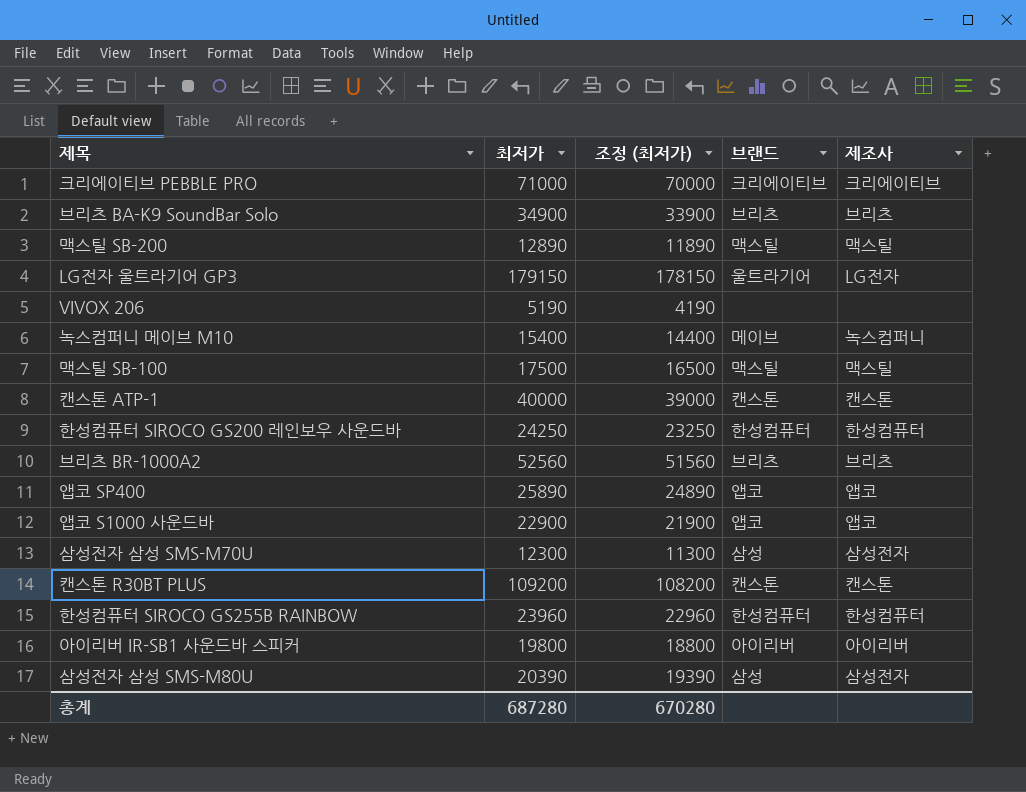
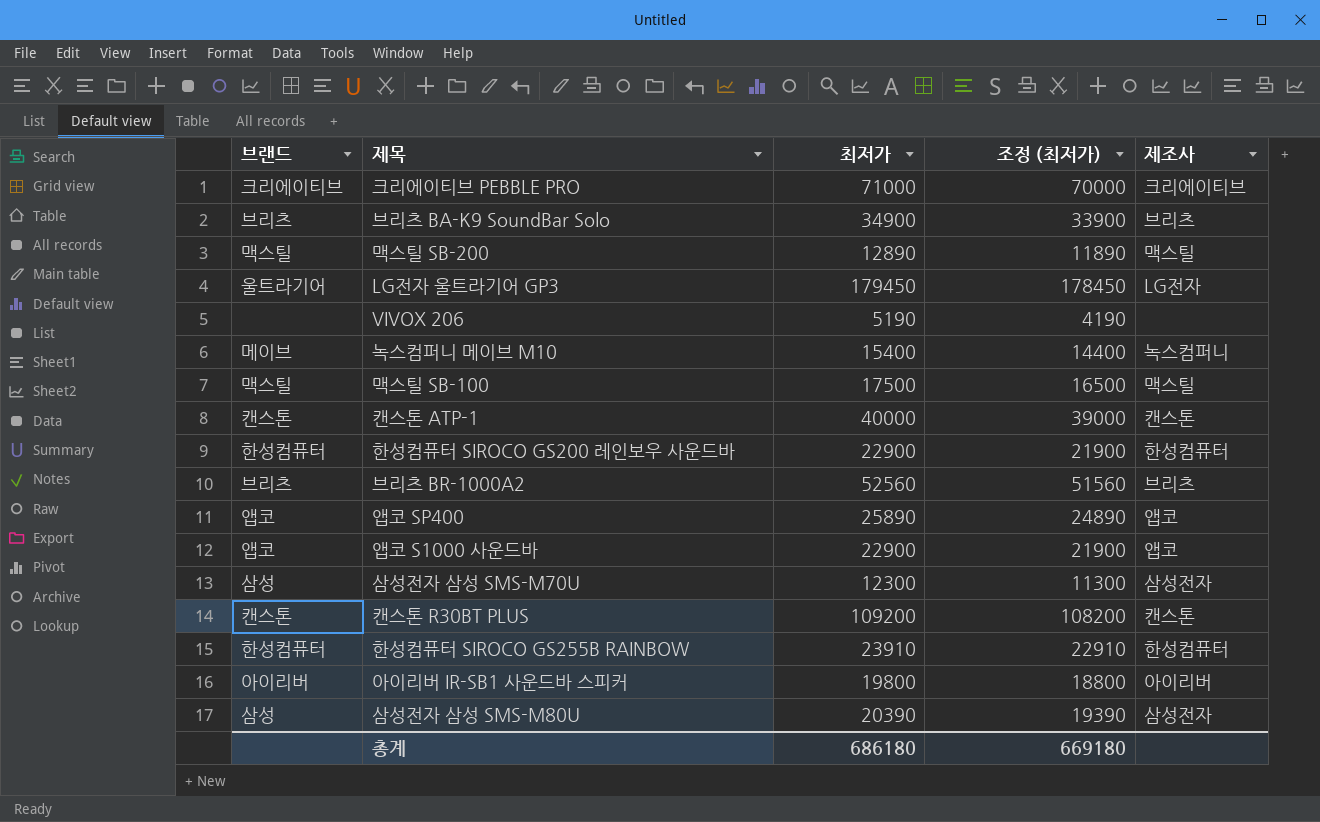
column 브랜드 | position: 4 -> 1
LG전자 울트라기어 GP3 | 최저가: 179150 -> 179450
LG전자 울트라기어 GP3 | 조정 (최저가): 178150 -> 178450
한성컴퓨터 SIROCO GS200 레인보우 사운드바 | 최저가: 24250 -> 22900
한성컴퓨터 SIROCO GS200 레인보우 사운드바 | 조정 (최저가): 23250 -> 21900
한성컴퓨터 SIROCO GS255B RAINBOW | 최저가: 23960 -> 23910
한성컴퓨터 SIROCO GS255B RAINBOW | 조정 (최저가): 22960 -> 22910
총계 | 최저가: 687280 -> 686180
총계 | 조정 (최저가): 670280 -> 669180

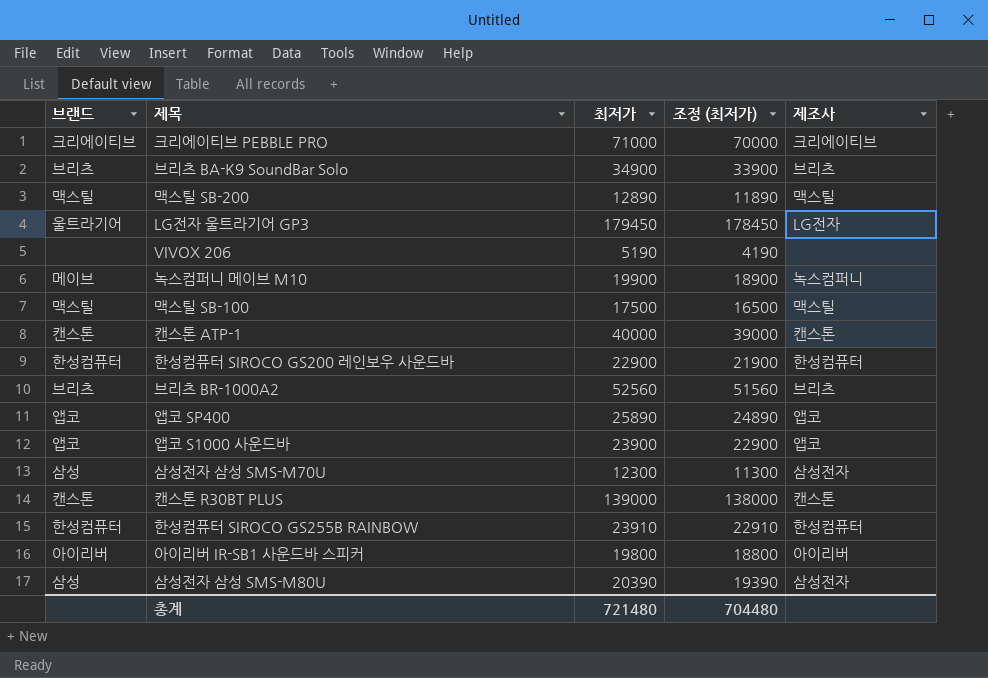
녹스컴퍼니 메이브 M10 | 최저가: 15400 -> 19900
녹스컴퍼니 메이브 M10 | 조정 (최저가): 14400 -> 18900
앱코 S1000 사운드바 | 최저가: 22900 -> 23900
앱코 S1000 사운드바 | 조정 (최저가): 21900 -> 22900
캔스톤 R30BT PLUS | 최저가: 109200 -> 139000
캔스톤 R30BT PLUS | 조정 (최저가): 108200 -> 138000
총계 | 최저가: 686180 -> 721480
총계 | 조정 (최저가): 669180 -> 704480

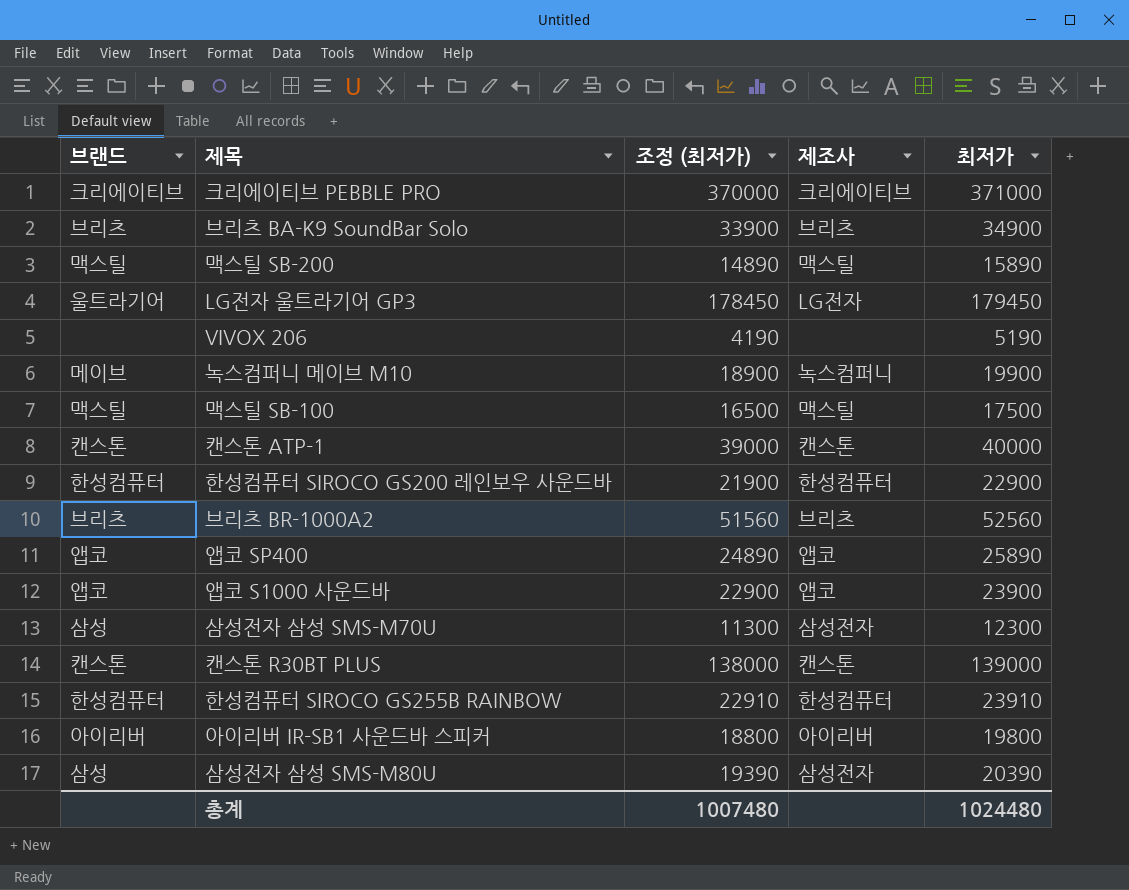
column 최저가 | position: 3 -> 5
크리에이티브 PEBBLE PRO | 조정 (최저가): 70000 -> 370000
크리에이티브 PEBBLE PRO | 최저가: 71000 -> 371000
맥스틸 SB-200 | 조정 (최저가): 11890 -> 14890
맥스틸 SB-200 | 최저가: 12890 -> 15890
총계 | 조정 (최저가): 704480 -> 1007480
총계 | 최저가: 721480 -> 1024480

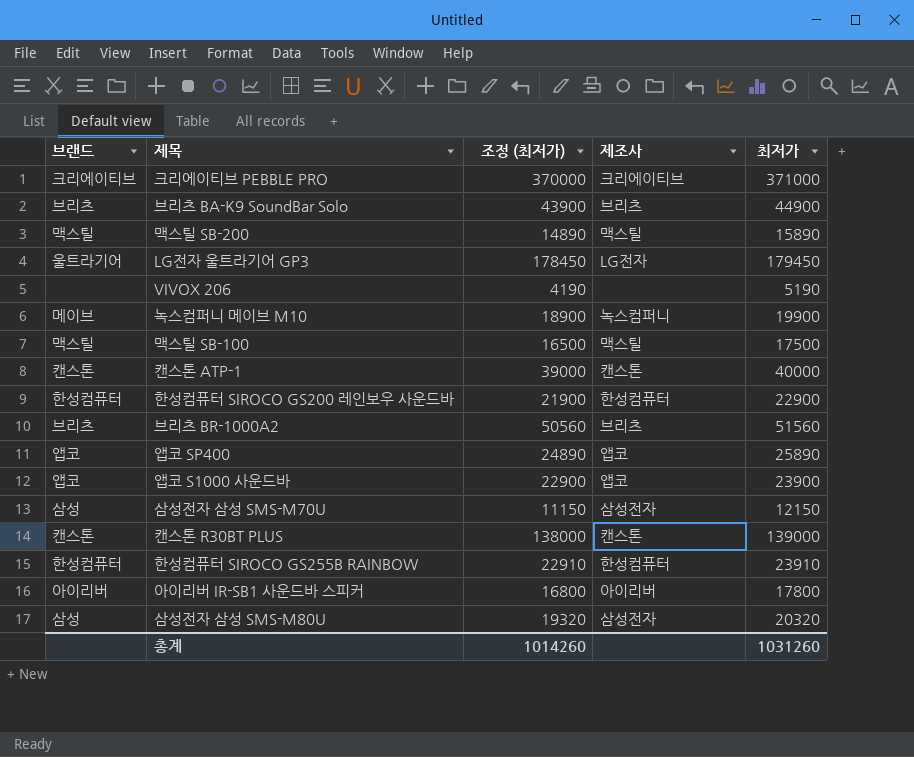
브리츠 BA-K9 SoundBar Solo | 조정 (최저가): 33900 -> 43900
브리츠 BA-K9 SoundBar Solo | 최저가: 34900 -> 44900
브리츠 BR-1000A2 | 조정 (최저가): 51560 -> 50560
브리츠 BR-1000A2 | 최저가: 52560 -> 51560
삼성전자 삼성 SMS-M70U | 조정 (최저가): 11300 -> 11150
삼성전자 삼성 SMS-M70U | 최저가: 12300 -> 12150
아이리버 IR-SB1 사운드바 스피커 | 조정 (최저가): 18800 -> 16800
아이리버 IR-SB1 사운드바 스피커 | 최저가: 19800 -> 17800
삼성전자 삼성 SMS-M80U | 조정 (최저가): 19390 -> 19320
삼성전자 삼성 SMS-M80U | 최저가: 20390 -> 20320
총계 | 조정 (최저가): 1007480 -> 1014260
총계 | 최저가: 1024480 -> 1031260

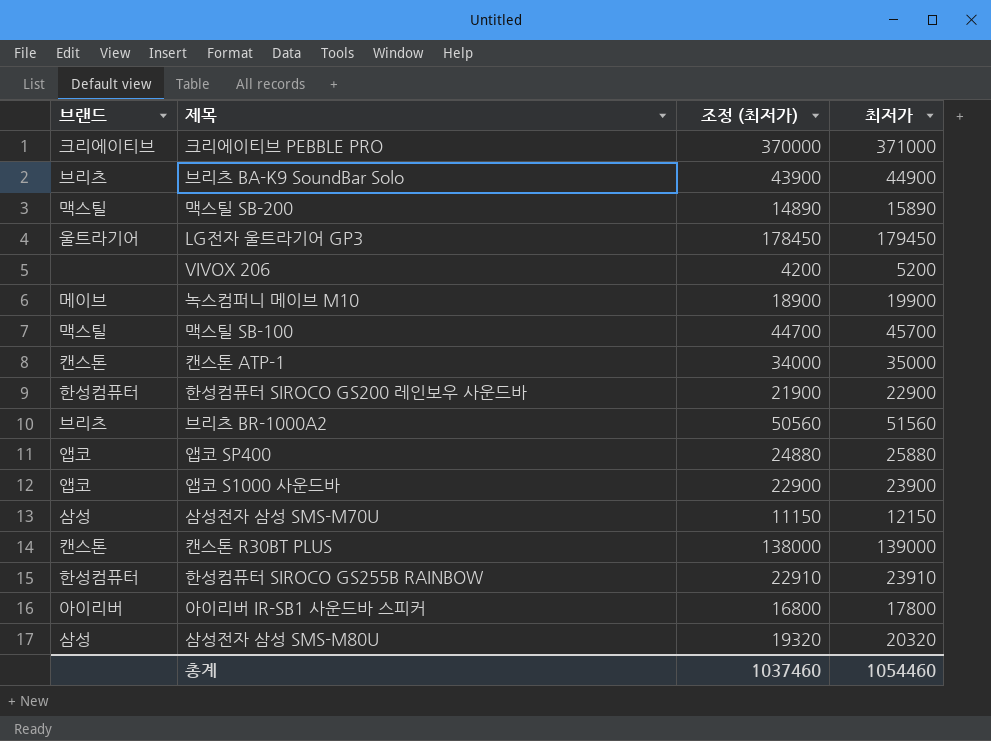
column 제조사 | position: 4 -> none
VIVOX 206 | 조정 (최저가): 4190 -> 4200
VIVOX 206 | 최저가: 5190 -> 5200
맥스틸 SB-100 | 조정 (최저가): 16500 -> 44700
맥스틸 SB-100 | 최저가: 17500 -> 45700
캔스톤 ATP-1 | 조정 (최저가): 39000 -> 34000
캔스톤 ATP-1 | 최저가: 40000 -> 35000
앱코 SP400 | 조정 (최저가): 24890 -> 24880
앱코 SP400 | 최저가: 25890 -> 25880
총계 | 조정 (최저가): 1014260 -> 1037460
총계 | 최저가: 1031260 -> 1054460

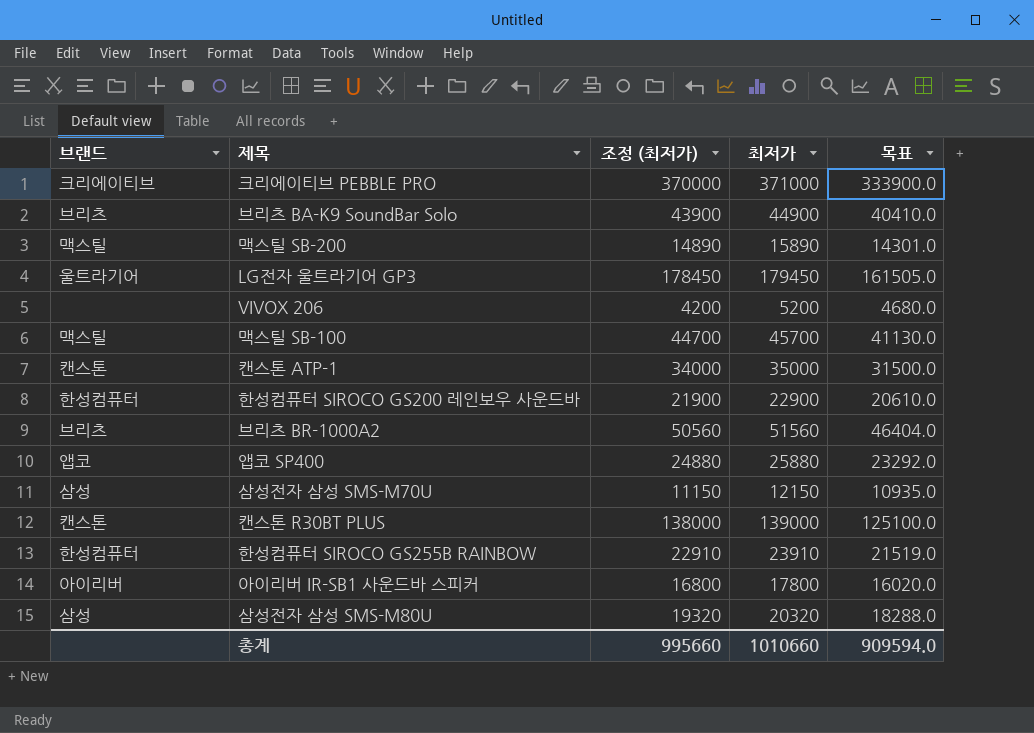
column 목표 | formula: none -> [최저가] * 0.9
row 녹스컴퍼니 메이브 M10: 메이브 | 18900 | 19900 -> none
row 앱코 S1000 사운드바: 앱코 | 22900 | 23900 -> none
총계 | 조정 (최저가): 1037460 -> 995660
총계 | 최저가: 1054460 -> 1010660

